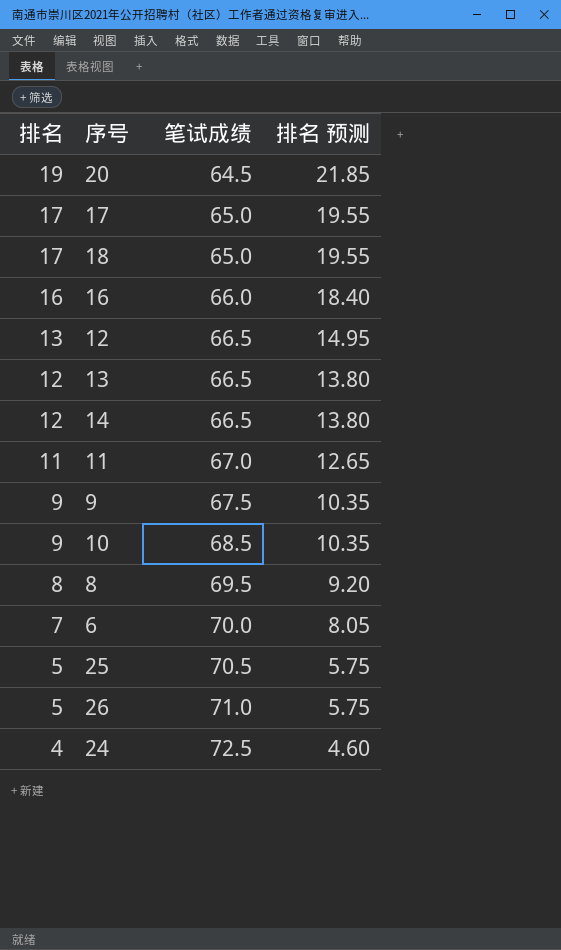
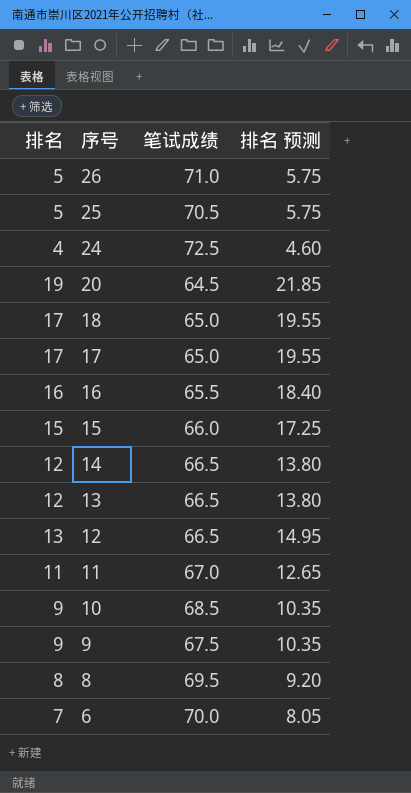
row order: 排名 descending -> 序号 descending
16 | 笔试成绩: 66.0 -> 65.5
row 15: none -> 15 | 66.0 | 17.25

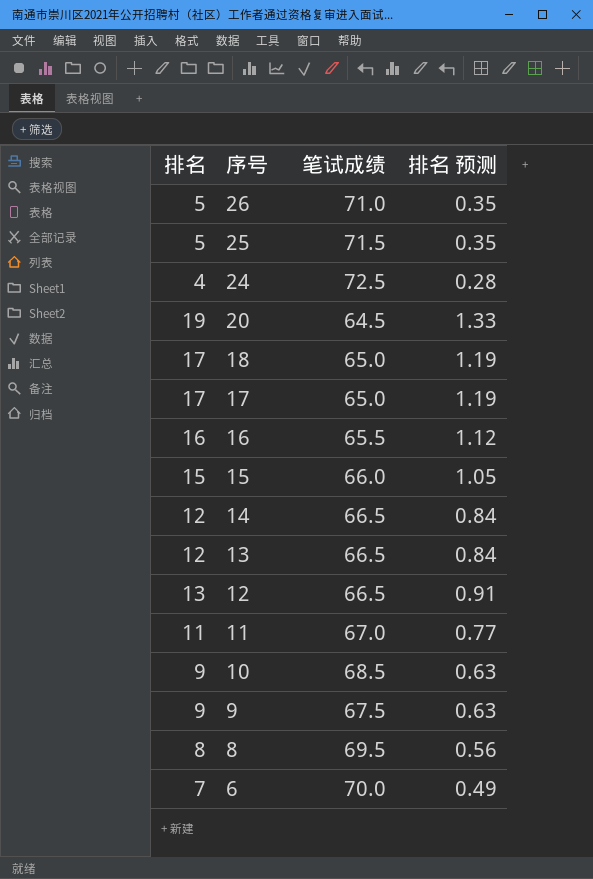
column 排名 预测 | formula: [排名] * 1.15 -> [排名] * 0.07
25 | 笔试成绩: 70.5 -> 71.5

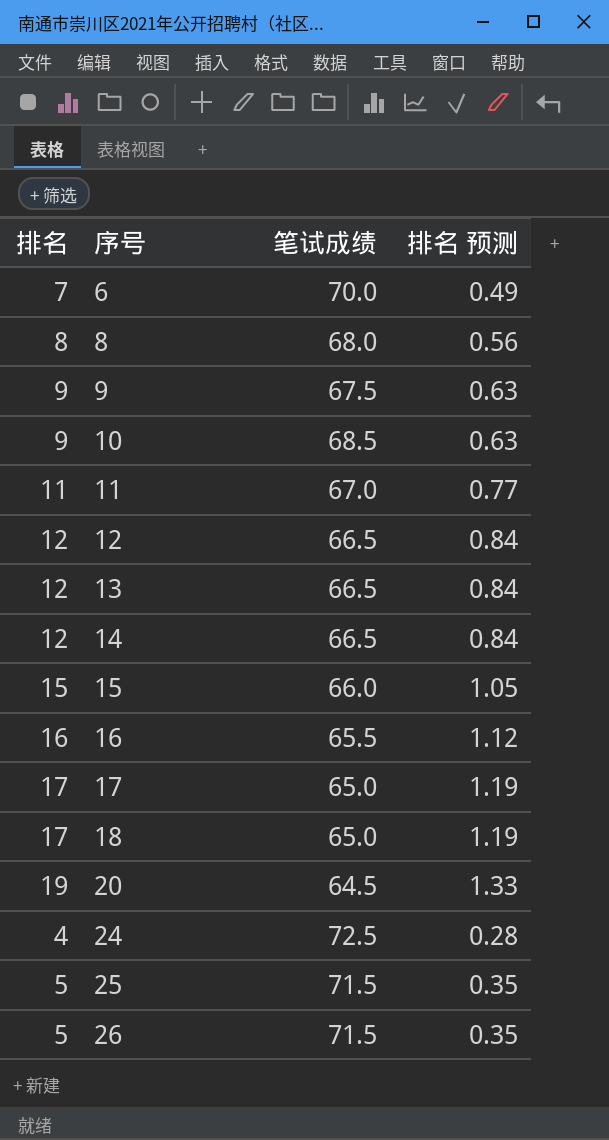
row order: 序号 descending -> 序号 ascending
8 | 笔试成绩: 69.5 -> 68.0
12 | 排名: 13 -> 12
12 | 排名 预测: 0.91 -> 0.84
26 | 笔试成绩: 71.0 -> 71.5

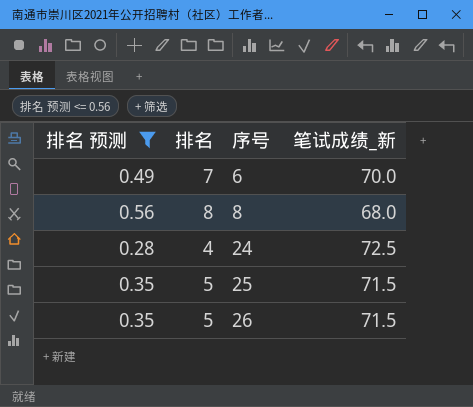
filter: none -> 排名 预测 <= 0.56
column 排名 预测 | position: 4 -> 1
column name: 笔试成绩 -> 笔试成绩_新

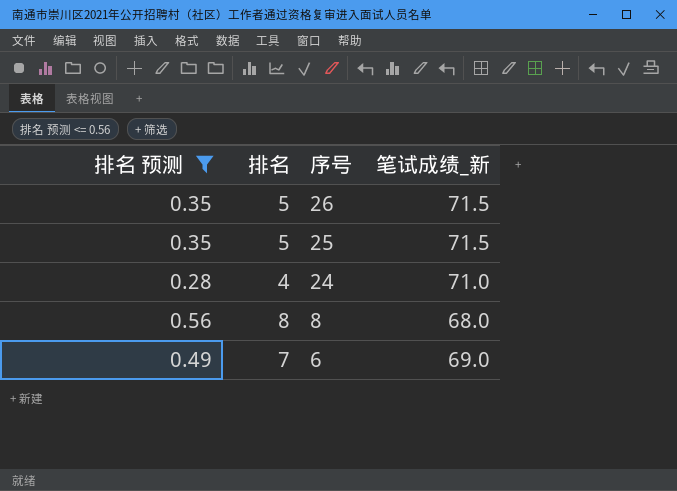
row order: 序号 ascending -> 序号 descending
24 | 笔试成绩_新: 72.5 -> 71.0
6 | 笔试成绩_新: 70.0 -> 69.0

